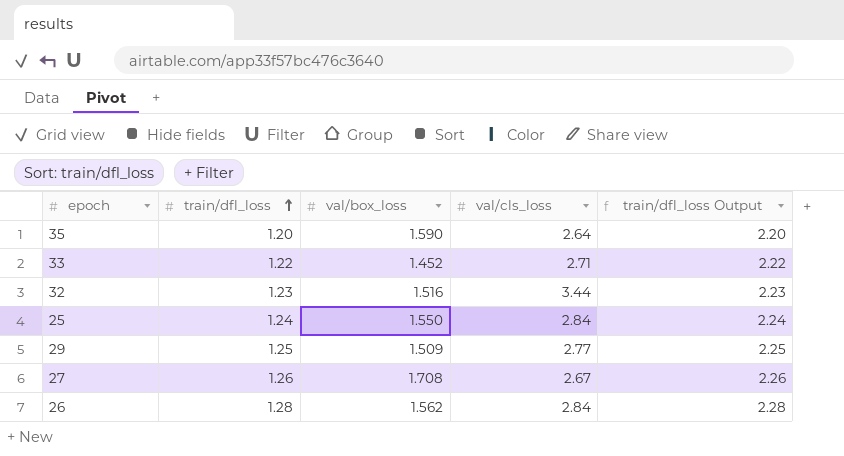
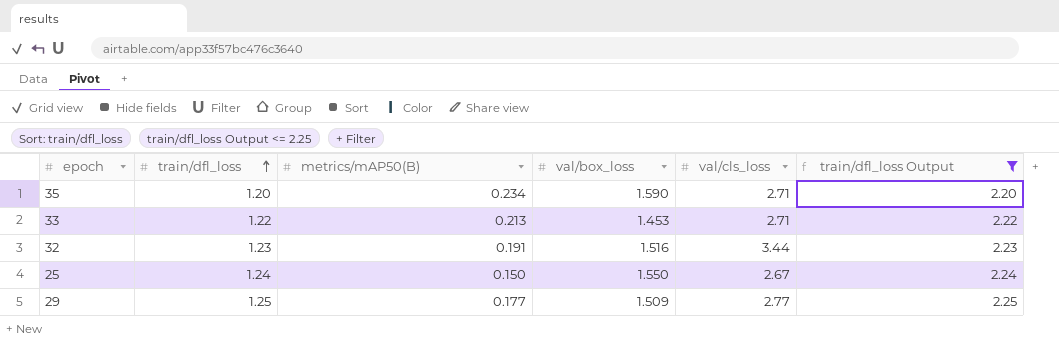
filter: none -> train/dfl_loss Output <= 2.25
column metrics/mAP50(B) | position: none -> 3
35 | val/cls_loss: 2.64 -> 2.71
33 | val/box_loss: 1.452 -> 1.453
25 | val/cls_loss: 2.84 -> 2.67

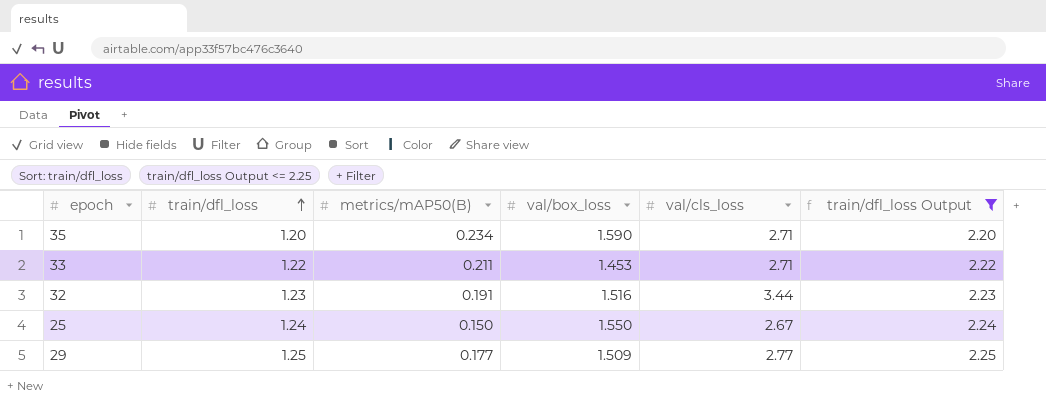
33 | metrics/mAP50(B): 0.213 -> 0.211

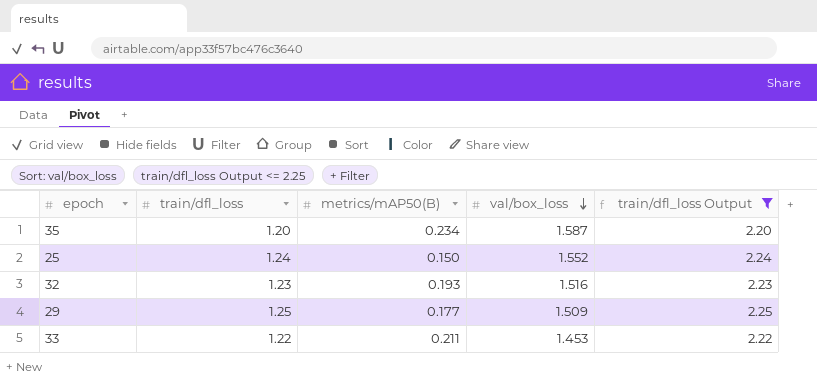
row order: train/dfl_loss ascending -> val/box_loss descending
column val/cls_loss | position: 5 -> none
35 | val/box_loss: 1.590 -> 1.587
25 | val/box_loss: 1.550 -> 1.552
32 | metrics/mAP50(B): 0.191 -> 0.193

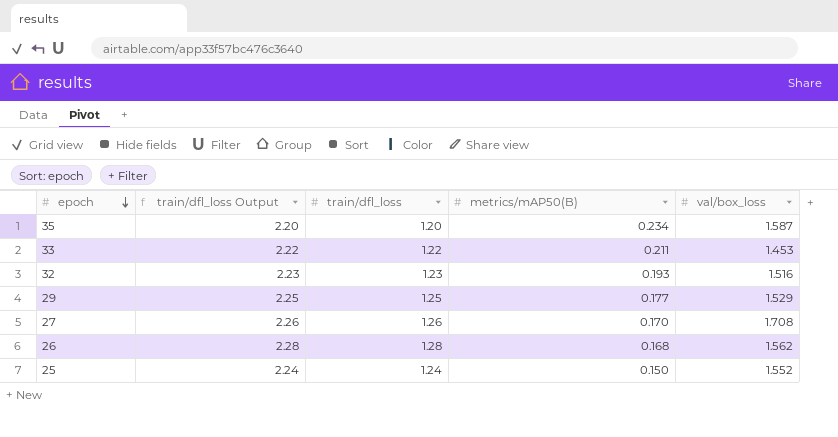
filter: train/dfl_loss Output <= 2.25 -> none
row order: val/box_loss descending -> epoch descending
column train/dfl_loss Output | position: 5 -> 2
29 | val/box_loss: 1.509 -> 1.529

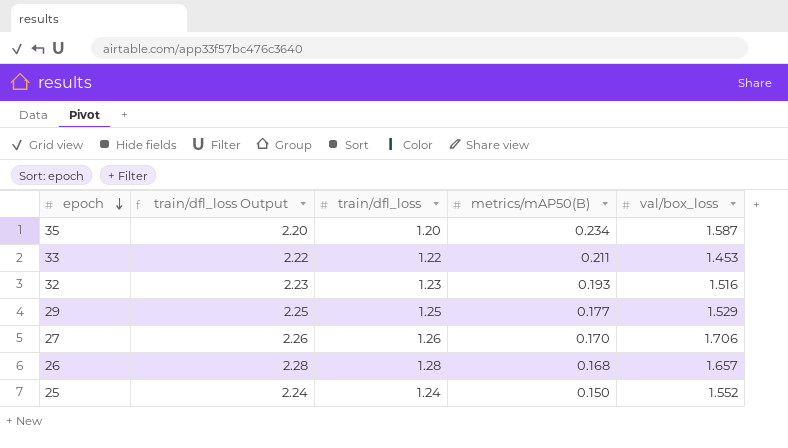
27 | val/box_loss: 1.708 -> 1.706
26 | val/box_loss: 1.562 -> 1.657

